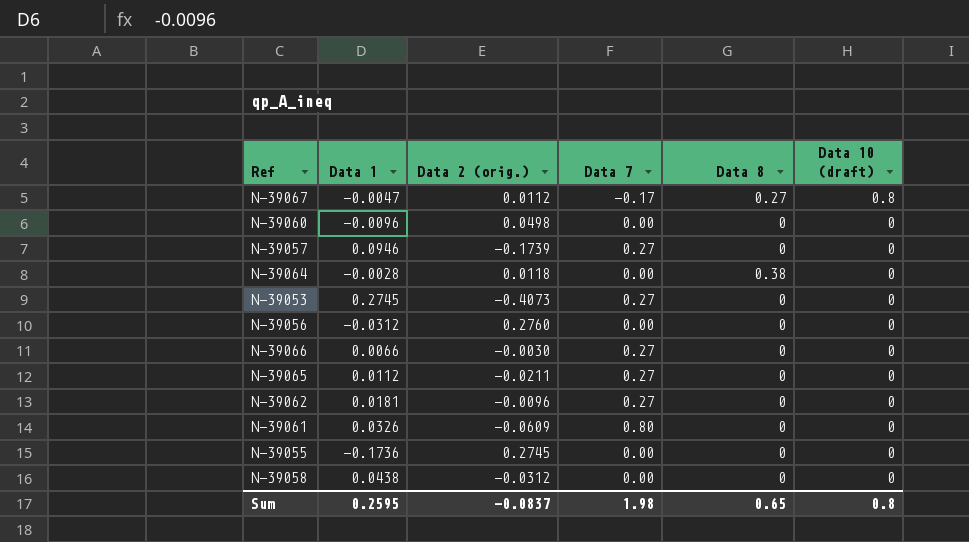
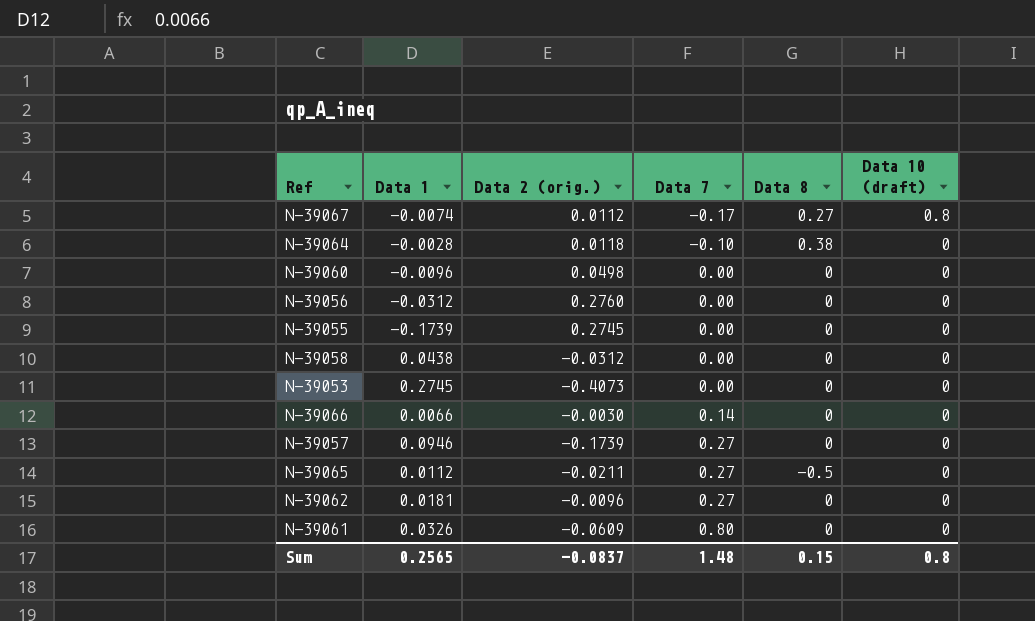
row order: Data 10 (draft) descending -> Data 7 ascending
N-39067 | Data 1: -0.0047 -> -0.0074
N-39064 | Data 7: 0.00 -> -0.10
N-39055 | Data 1: -0.1736 -> -0.1739
N-39053 | Data 7: 0.27 -> 0.00
N-39066 | Data 7: 0.27 -> 0.14
N-39065 | Data 8: 0 -> -0.5
Sum | Data 1: 0.2595 -> 0.2565
Sum | Data 7: 1.98 -> 1.48
Sum | Data 8: 0.65 -> 0.15

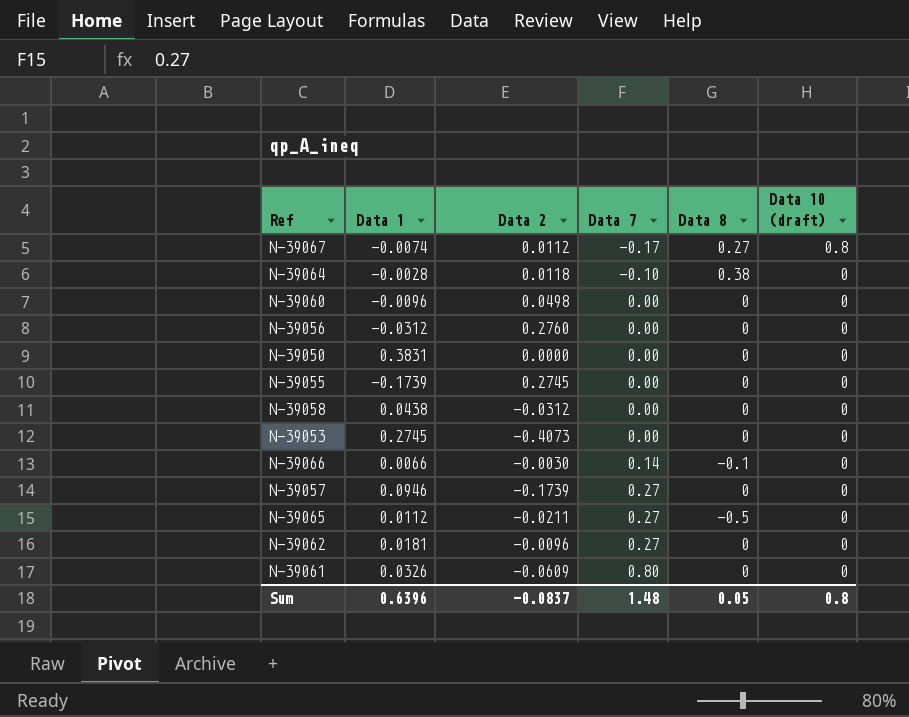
column name: Data 2 (orig.) -> Data 2
row N-39050: none -> 0.3831 | 0.0000 | 0.00 | 0 | 0
N-39066 | Data 8: 0 -> -0.1
Sum | Data 1: 0.2565 -> 0.6396
Sum | Data 8: 0.15 -> 0.05

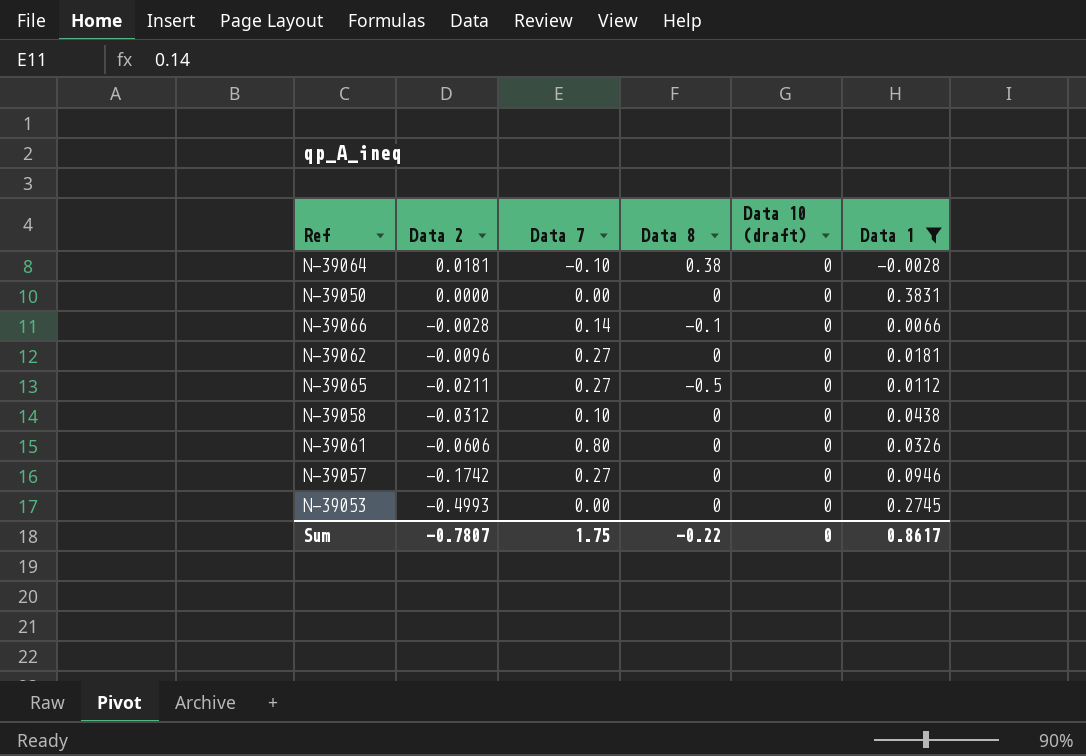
filter: none -> Data 1 >= -0.0028
row order: Data 7 ascending -> Data 2 descending
column Data 1 | position: 2 -> 6
N-39064 | Data 2: 0.0118 -> 0.0181
N-39066 | Data 2: -0.0030 -> -0.0028
N-39058 | Data 7: 0.00 -> 0.10
N-39061 | Data 2: -0.0609 -> -0.0606
N-39057 | Data 2: -0.1739 -> -0.1742
N-39053 | Data 2: -0.4073 -> -0.4993
Sum | Data 2: -0.0837 -> -0.7807
Sum | Data 7: 1.48 -> 1.75
Sum | Data 8: 0.05 -> -0.22
Sum | Data 10 (draft): 0.8 -> 0
Sum | Data 1: 0.6396 -> 0.8617

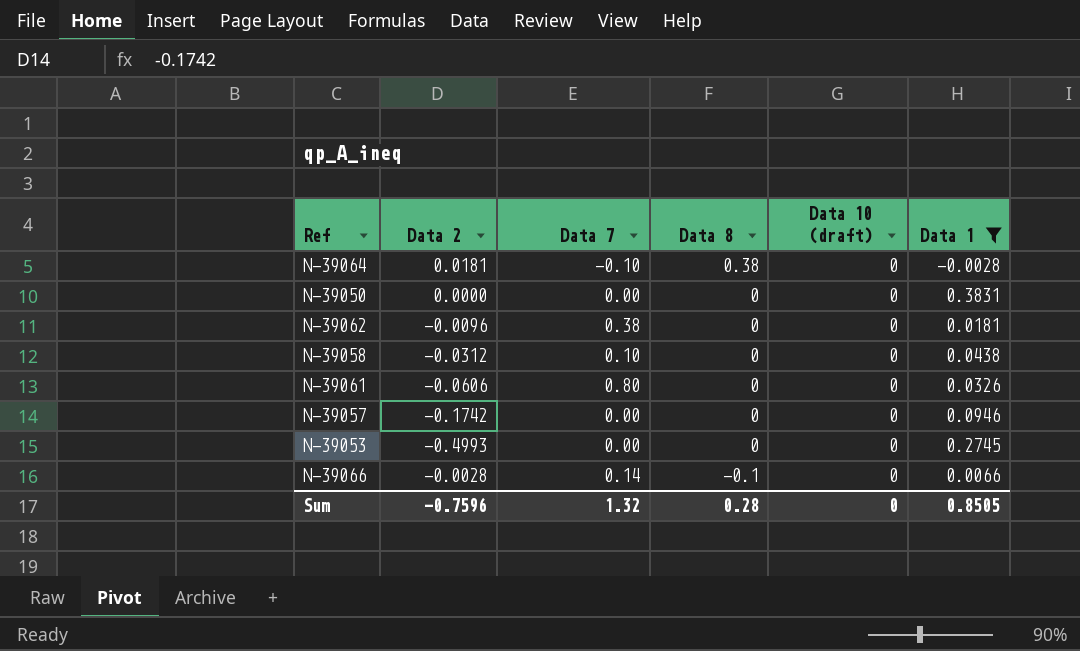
row order: Data 2 descending -> Data 8 descending
row N-39065: -0.0211 | 0.27 | -0.5 | 0 | 0.0112 -> none
N-39062 | Data 7: 0.27 -> 0.38
N-39057 | Data 7: 0.27 -> 0.00
Sum | Data 2: -0.7807 -> -0.7596
Sum | Data 7: 1.75 -> 1.32
Sum | Data 8: -0.22 -> 0.28
Sum | Data 1: 0.8617 -> 0.8505

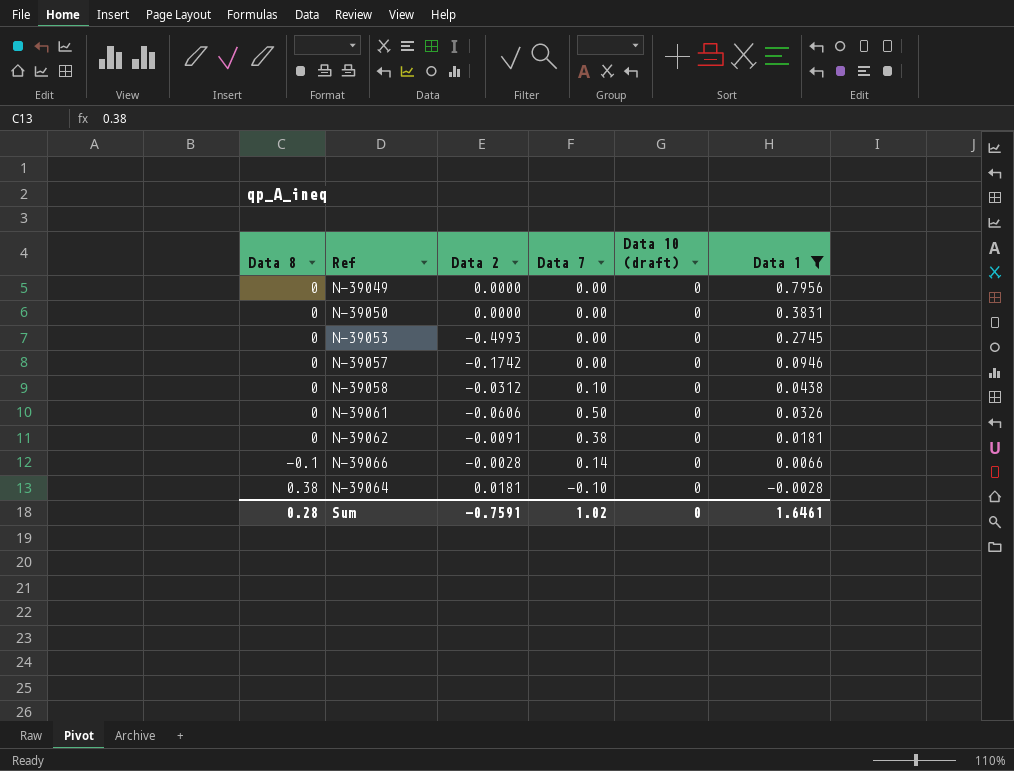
row order: Data 8 descending -> Data 1 descending
column Data 8 | position: 4 -> 1
row N-39049: none -> 0 | 0.0000 | 0.00 | 0 | 0.7956
N-39061 | Data 7: 0.80 -> 0.50
N-39062 | Data 2: -0.0096 -> -0.0091
Sum | Data 2: -0.7596 -> -0.7591
Sum | Data 7: 1.32 -> 1.02
Sum | Data 1: 0.8505 -> 1.6461

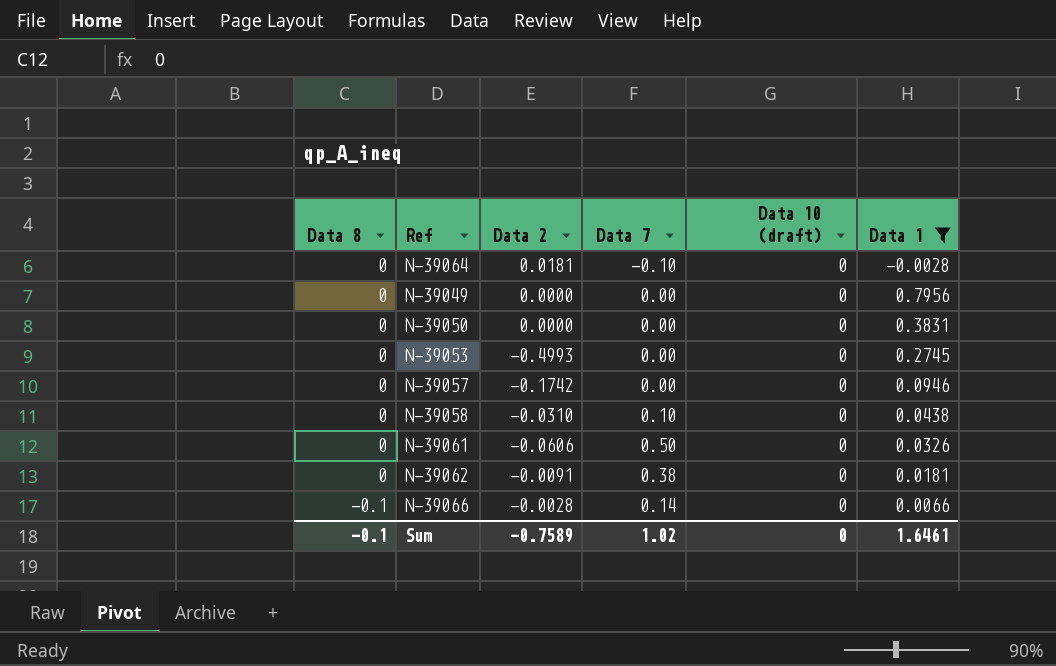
row order: Data 1 descending -> Data 8 descending
N-39064 | Data 8: 0.38 -> 0
N-39058 | Data 2: -0.0312 -> -0.0310
Sum | Data 8: 0.28 -> -0.1
Sum | Data 2: -0.7591 -> -0.7589

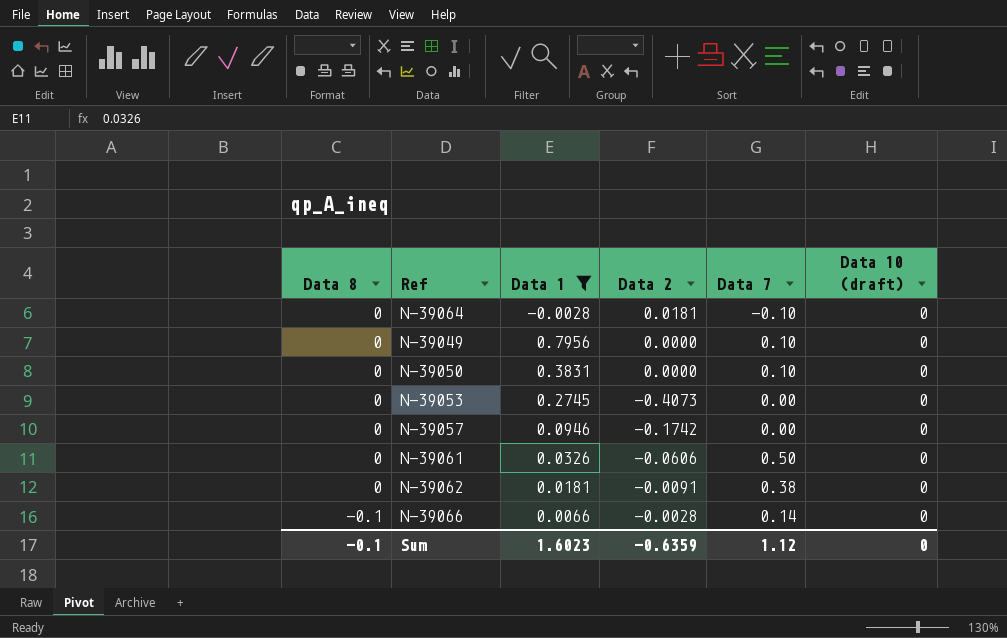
column Data 1 | position: 6 -> 3
row N-39058: 0 | -0.0310 | 0.10 | 0 | 0.0438 -> none
N-39049 | Data 7: 0.00 -> 0.10
N-39050 | Data 7: 0.00 -> 0.10
N-39053 | Data 2: -0.4993 -> -0.4073
Sum | Data 1: 1.6461 -> 1.6023
Sum | Data 2: -0.7589 -> -0.6359
Sum | Data 7: 1.02 -> 1.12

